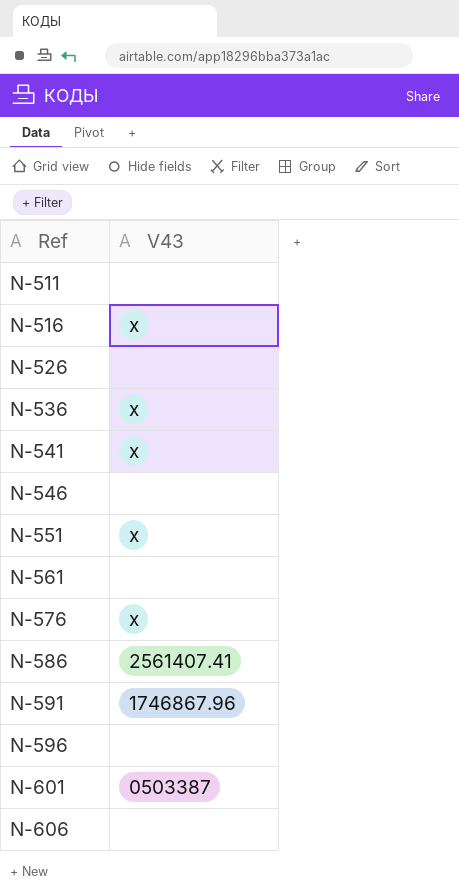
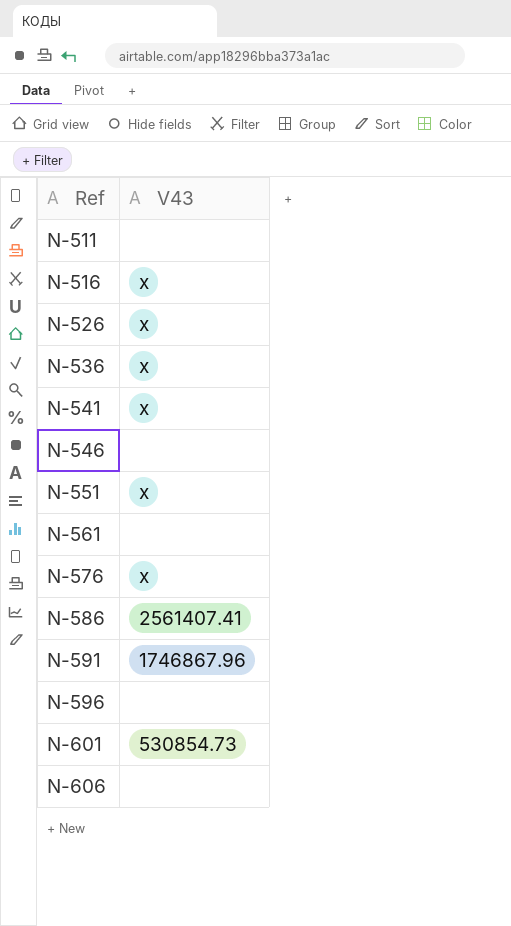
N-526 | V43: none -> х
N-601 | V43: 0503387 -> 530854.73

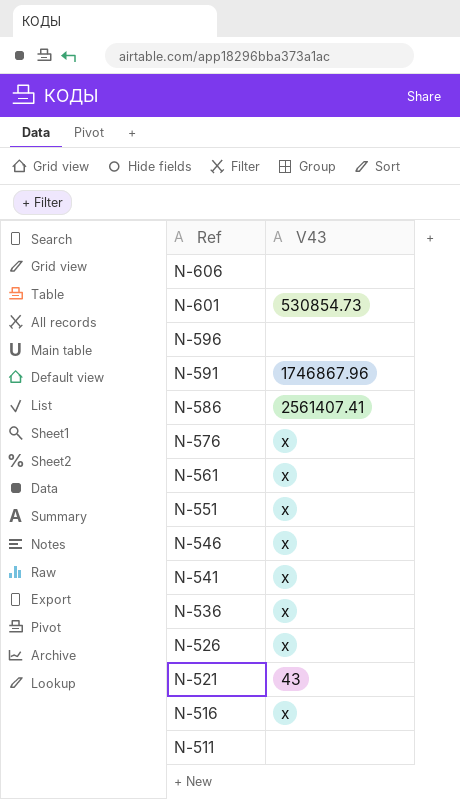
row order: Ref ascending -> Ref descending
N-561 | V43: none -> х
N-546 | V43: none -> х
row N-521: none -> 43

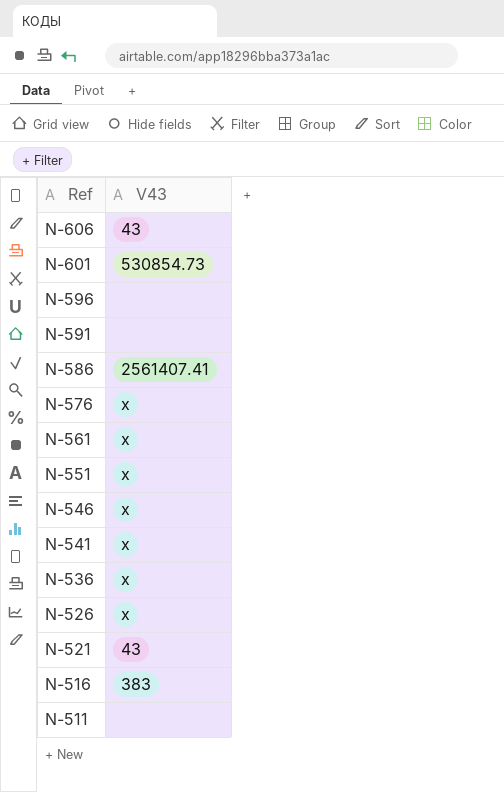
N-606 | V43: none -> 43
N-591 | V43: 1746867.96 -> none
N-516 | V43: х -> 383

